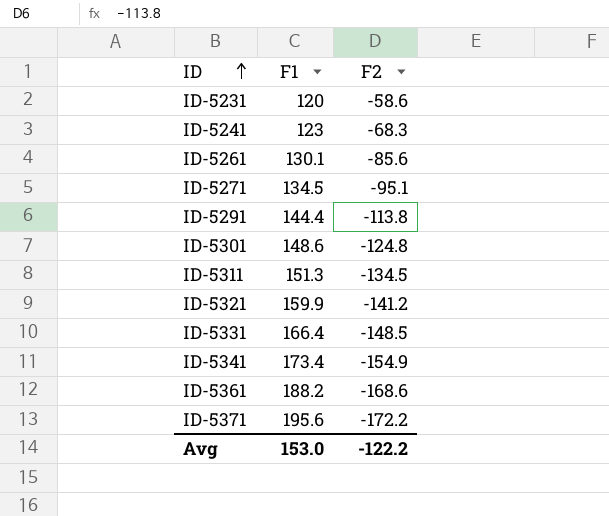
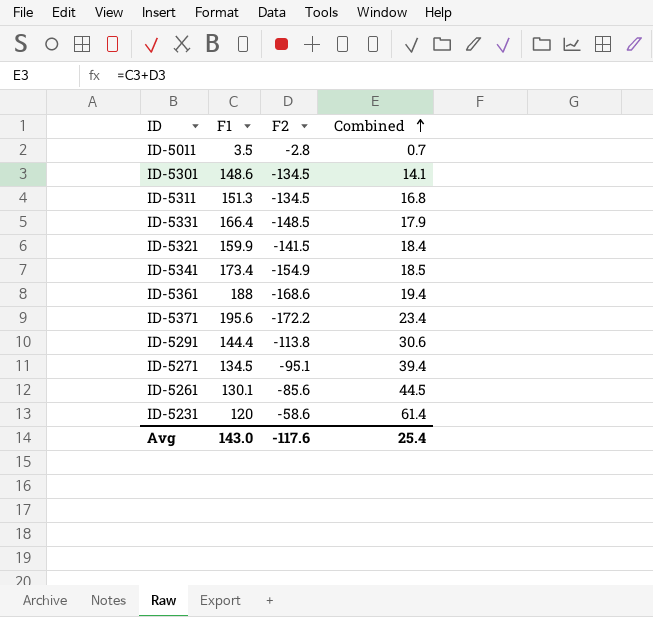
row order: ID ascending -> Combined ascending
column Combined | formula: none -> [F1] + [F2]
row ID-5241: 123 | -68.3 -> none
row ID-5011: none -> 3.5 | -2.8 | 0.7
ID-5301 | F2: -124.8 -> -134.5
ID-5321 | F2: -141.2 -> -141.5
ID-5361 | F1: 188.2 -> 188
Avg | F1: 153.0 -> 143.0
Avg | F2: -122.2 -> -117.6

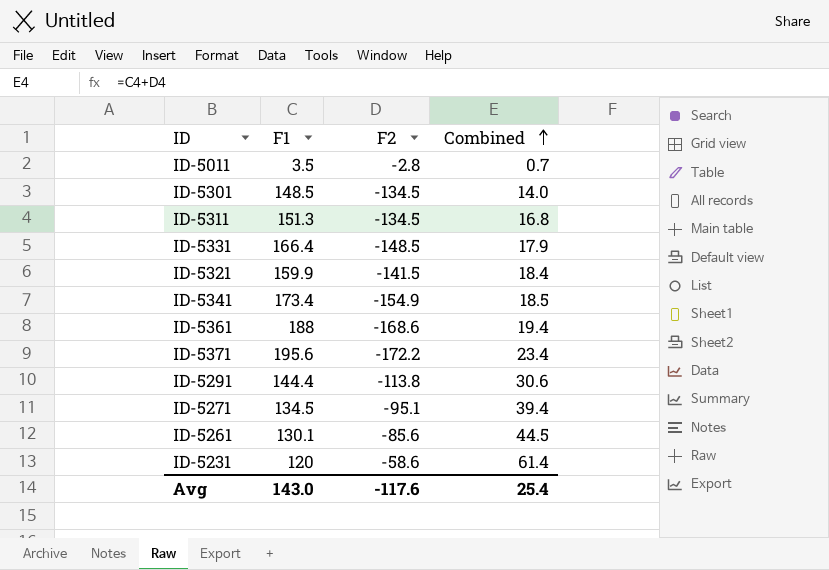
ID-5301 | F1: 148.6 -> 148.5
ID-5301 | Combined: 14.1 -> 14.0

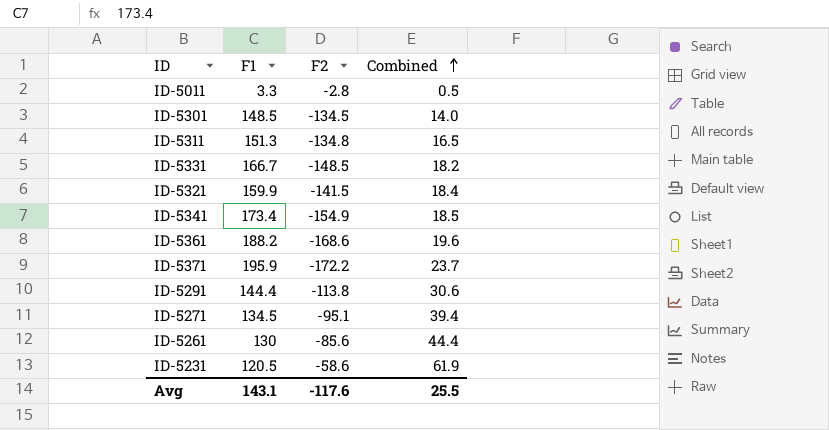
ID-5011 | F1: 3.5 -> 3.3
ID-5011 | Combined: 0.7 -> 0.5
ID-5311 | F2: -134.5 -> -134.8
ID-5311 | Combined: 16.8 -> 16.5
ID-5331 | F1: 166.4 -> 166.7
ID-5331 | Combined: 17.9 -> 18.2
ID-5361 | F1: 188 -> 188.2
ID-5361 | Combined: 19.4 -> 19.6
ID-5371 | F1: 195.6 -> 195.9
ID-5371 | Combined: 23.4 -> 23.7
ID-5261 | F1: 130.1 -> 130
ID-5261 | Combined: 44.5 -> 44.4
ID-5231 | F1: 120 -> 120.5
ID-5231 | Combined: 61.4 -> 61.9
Avg | F1: 143.0 -> 143.1
Avg | Combined: 25.4 -> 25.5

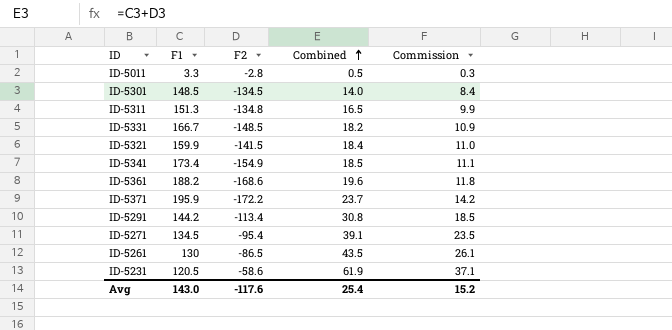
column Commission | formula: none -> [Combined] * 0.6
ID-5291 | F1: 144.4 -> 144.2
ID-5291 | F2: -113.8 -> -113.4
ID-5291 | Combined: 30.6 -> 30.8
ID-5271 | F2: -95.1 -> -95.4
ID-5271 | Combined: 39.4 -> 39.1
ID-5261 | F2: -85.6 -> -86.5
ID-5261 | Combined: 44.4 -> 43.5
Avg | F1: 143.1 -> 143.0
Avg | Combined: 25.5 -> 25.4

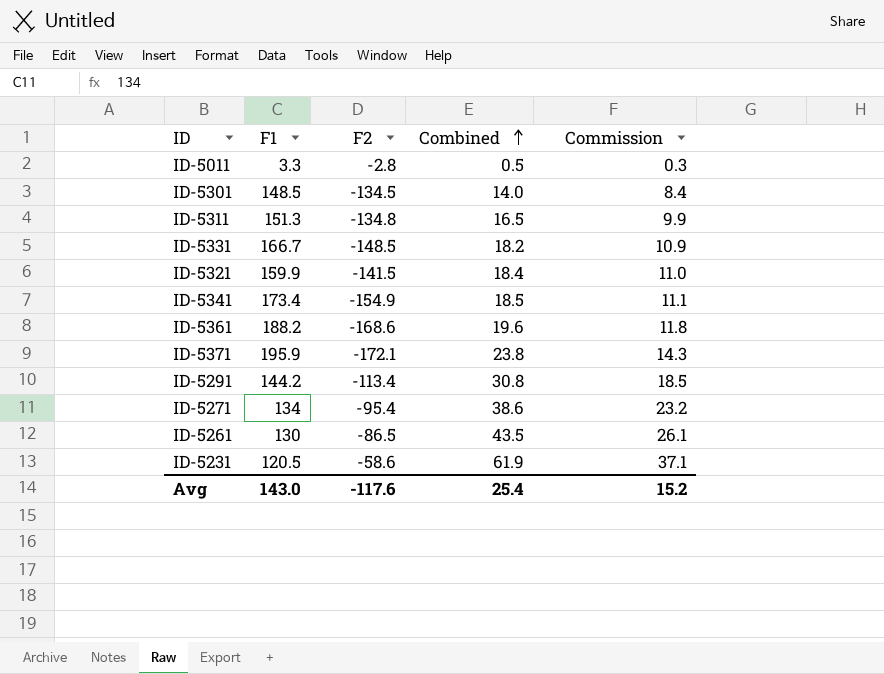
ID-5371 | F2: -172.2 -> -172.1
ID-5371 | Combined: 23.7 -> 23.8
ID-5371 | Commission: 14.2 -> 14.3
ID-5271 | F1: 134.5 -> 134
ID-5271 | Combined: 39.1 -> 38.6
ID-5271 | Commission: 23.5 -> 23.2

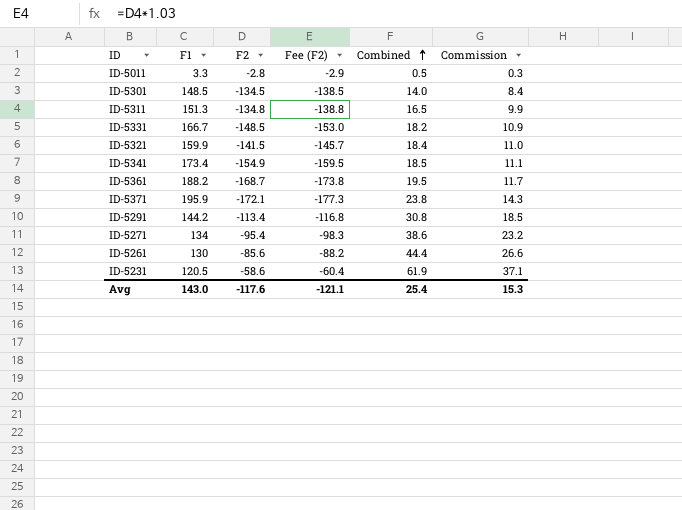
column Fee (F2) | formula: none -> [F2] * 1.03
ID-5361 | F2: -168.6 -> -168.7
ID-5361 | Combined: 19.6 -> 19.5
ID-5361 | Commission: 11.8 -> 11.7
ID-5261 | F2: -86.5 -> -85.6
ID-5261 | Combined: 43.5 -> 44.4
ID-5261 | Commission: 26.1 -> 26.6
Avg | Commission: 15.2 -> 15.3

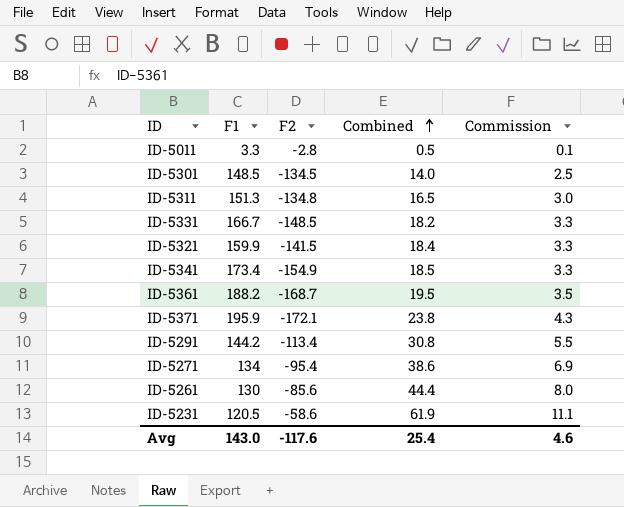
column Fee (F2) | formula: [F2] * 1.03 -> none
column Commission | formula: [Combined] * 0.6 -> [Combined] * 0.18
Avg | Commission: 15.3 -> 4.6

